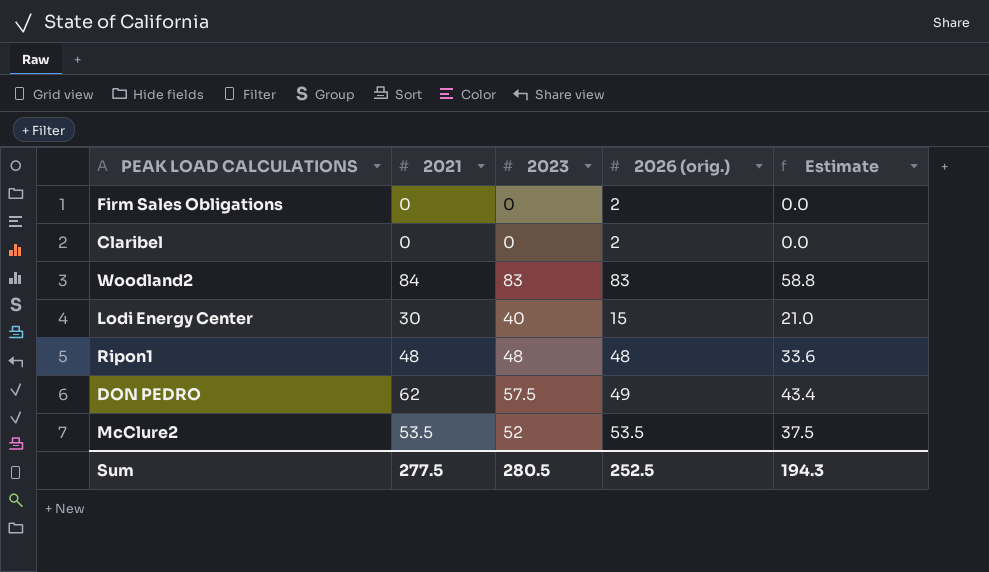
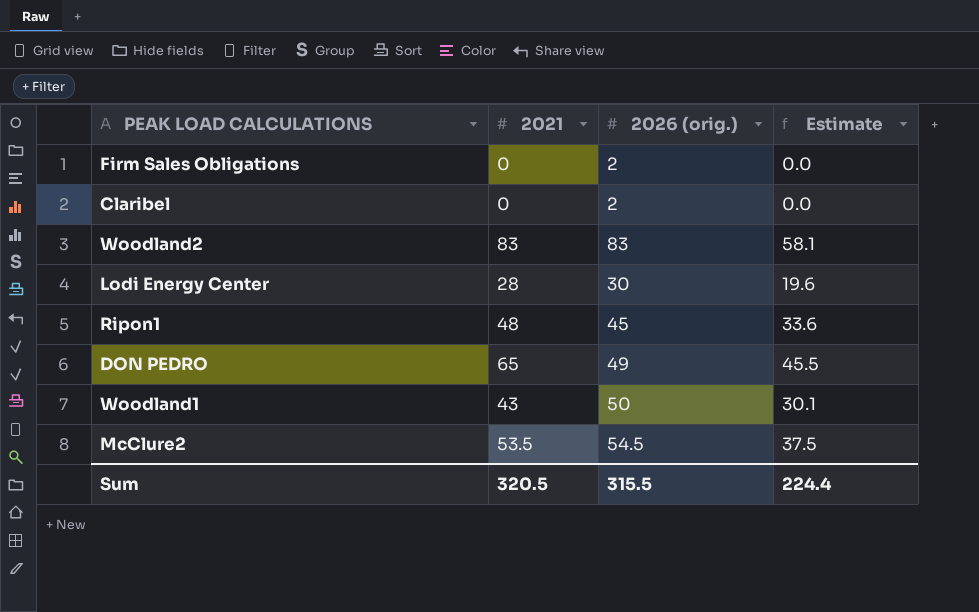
column 2023 | position: 3 -> none
Woodland2 | 2021: 84 -> 83
Woodland2 | Estimate: 58.8 -> 58.1
Lodi Energy Center | 2021: 30 -> 28
Lodi Energy Center | 2026 (orig.): 15 -> 30
Lodi Energy Center | Estimate: 21.0 -> 19.6
Ripon1 | 2026 (orig.): 48 -> 45
DON PEDRO | 2021: 62 -> 65
DON PEDRO | Estimate: 43.4 -> 45.5
row Woodland1: none -> 43 | 50 | 30.1
McClure2 | 2026 (orig.): 53.5 -> 54.5
Sum | 2021: 277.5 -> 320.5
Sum | 2026 (orig.): 252.5 -> 315.5
Sum | Estimate: 194.3 -> 224.4

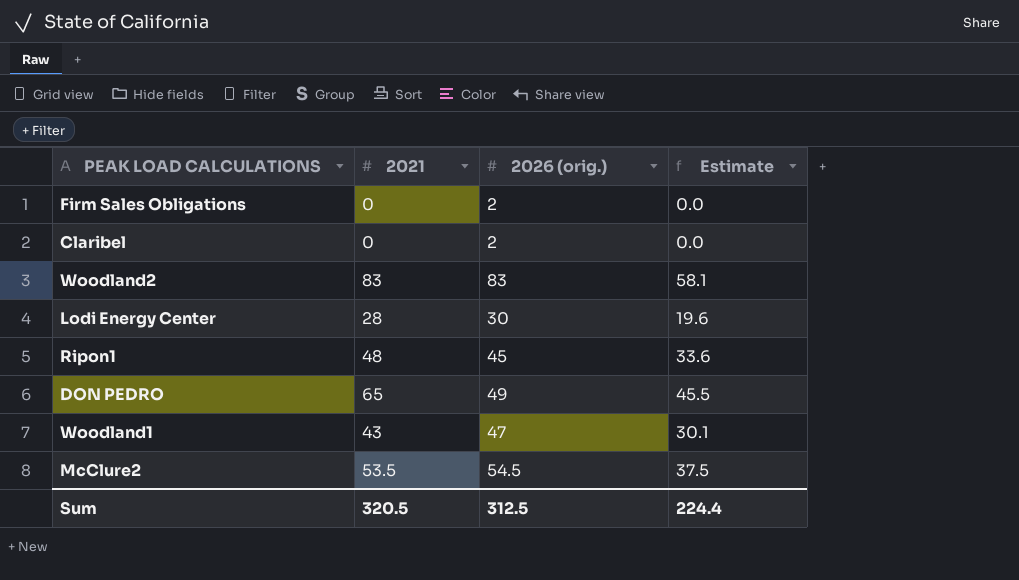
Woodland1 | 2026 (orig.): 50 -> 47
Sum | 2026 (orig.): 315.5 -> 312.5

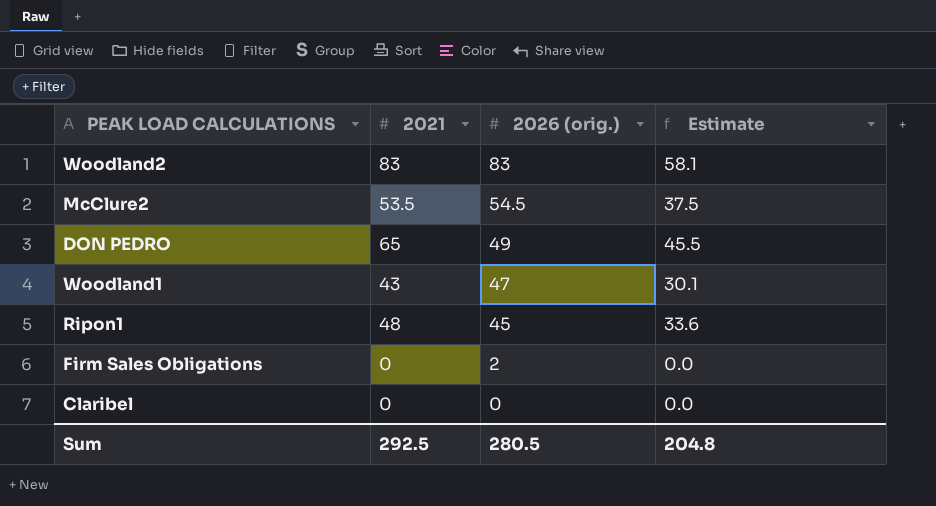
row order: none -> 2026 (orig.) descending
row Lodi Energy Center: 28 | 30 | 19.6 -> none
Claribel | 2026 (orig.): 2 -> 0
Sum | 2021: 320.5 -> 292.5
Sum | 2026 (orig.): 312.5 -> 280.5
Sum | Estimate: 224.4 -> 204.8

